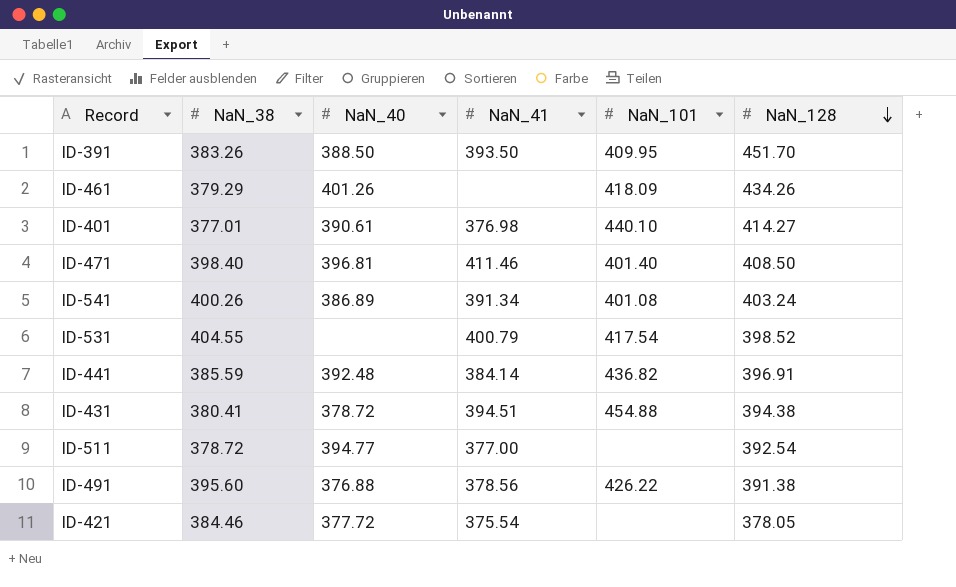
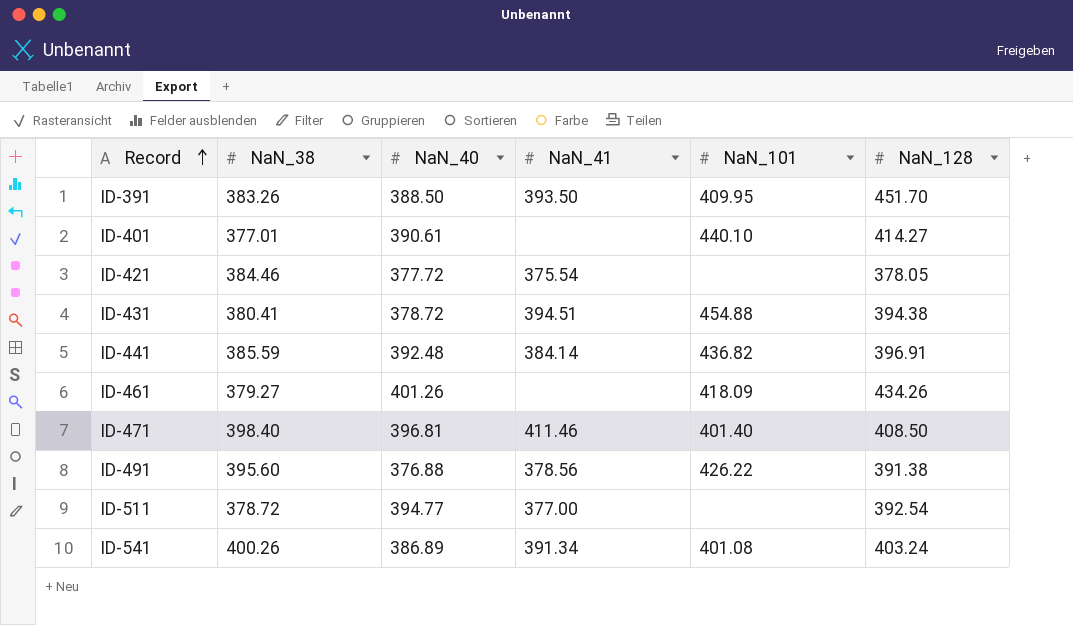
row order: NaN_128 descending -> Record ascending
row ID-531: 404.55 | none | 400.79 | 417.54 | 398.52 -> none
ID-401 | NaN_41: 376.98 -> none
ID-461 | NaN_38: 379.29 -> 379.27

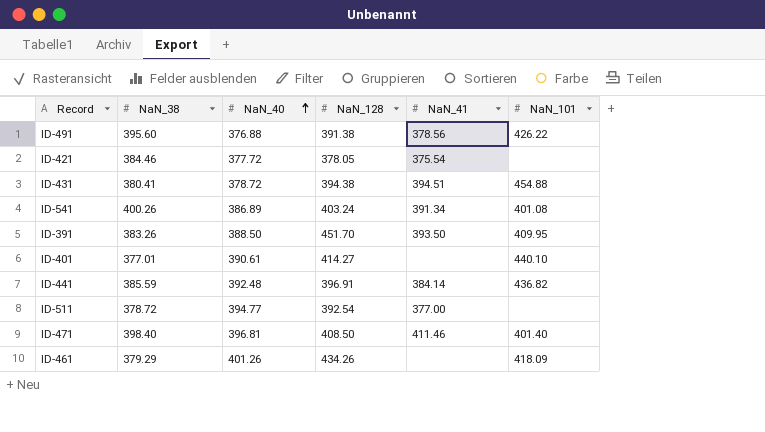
row order: Record ascending -> NaN_40 ascending
column NaN_128 | position: 6 -> 4
ID-461 | NaN_38: 379.27 -> 379.29

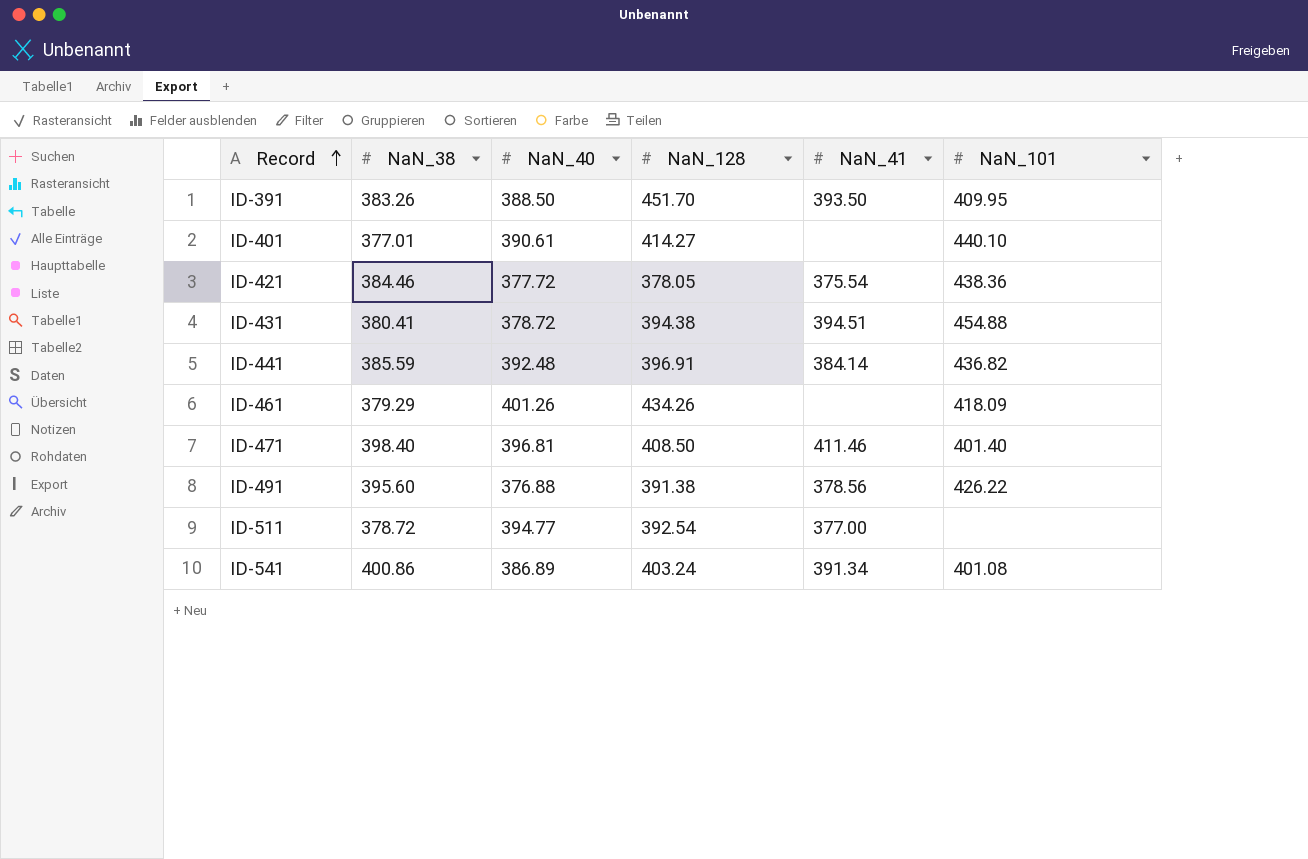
row order: NaN_40 ascending -> Record ascending
ID-421 | NaN_101: none -> 438.36
ID-541 | NaN_38: 400.26 -> 400.86

